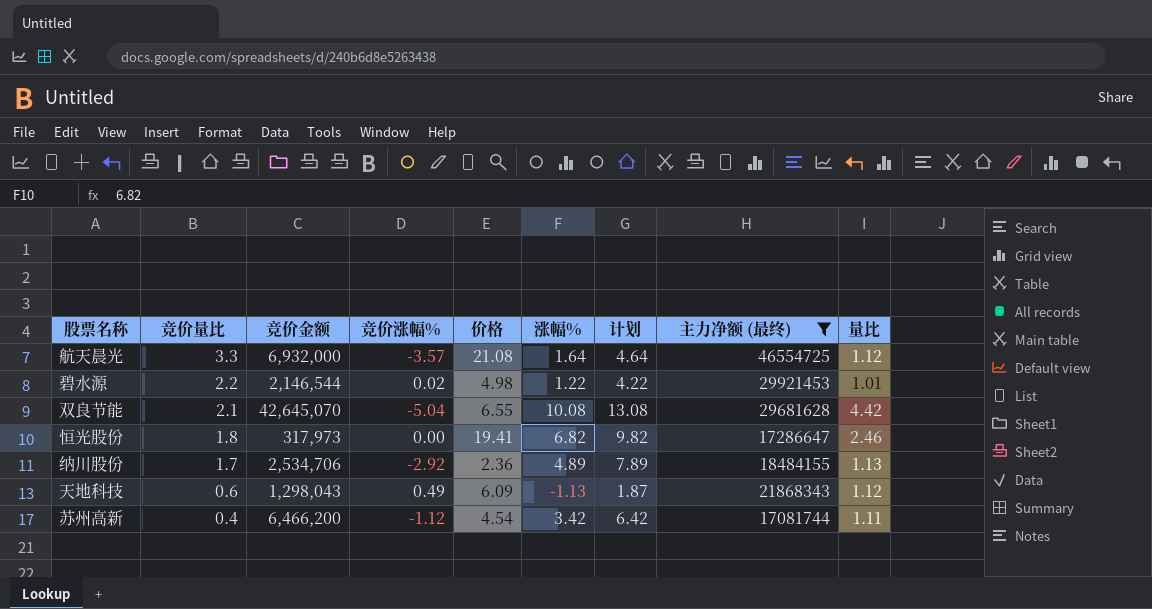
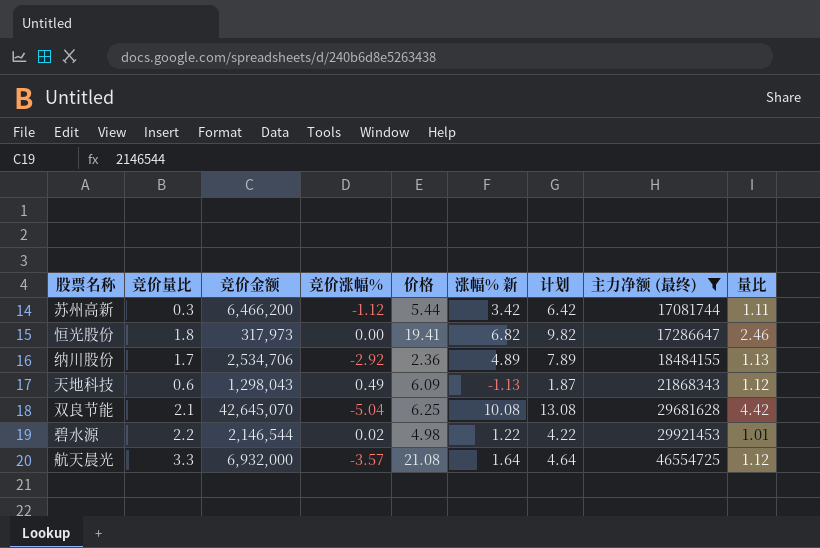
row order: 竞价量比 descending -> 主力净额 (最终) ascending
column name: 涨幅% -> 涨幅% 新
苏州高新 | 竞价量比: 0.4 -> 0.3
苏州高新 | 价格: 4.54 -> 5.44
双良节能 | 价格: 6.55 -> 6.25

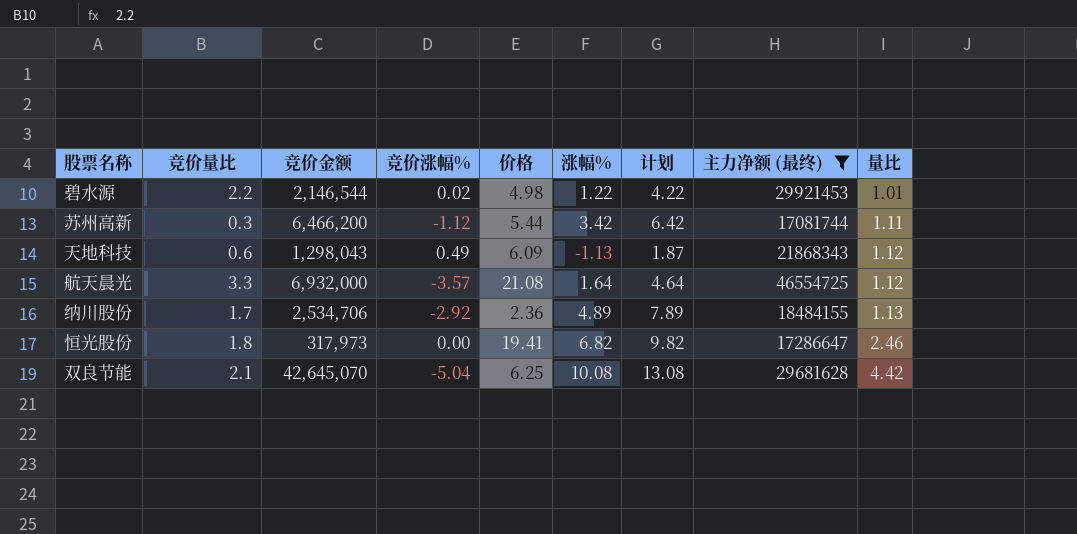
row order: 主力净额 (最终) ascending -> 量比 ascending
column name: 涨幅% 新 -> 涨幅%

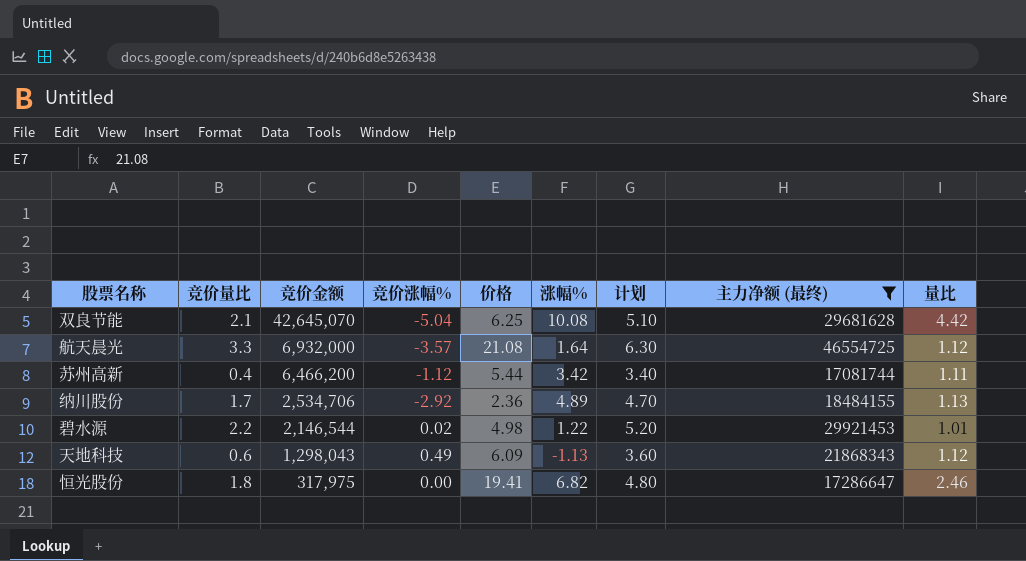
row order: 量比 ascending -> 竞价金额 descending
column 计划 | formula: [涨幅%] + 3 -> [竞价量比] + 3
苏州高新 | 竞价量比: 0.3 -> 0.4
恒光股份 | 竞价金额: 317,973 -> 317,975

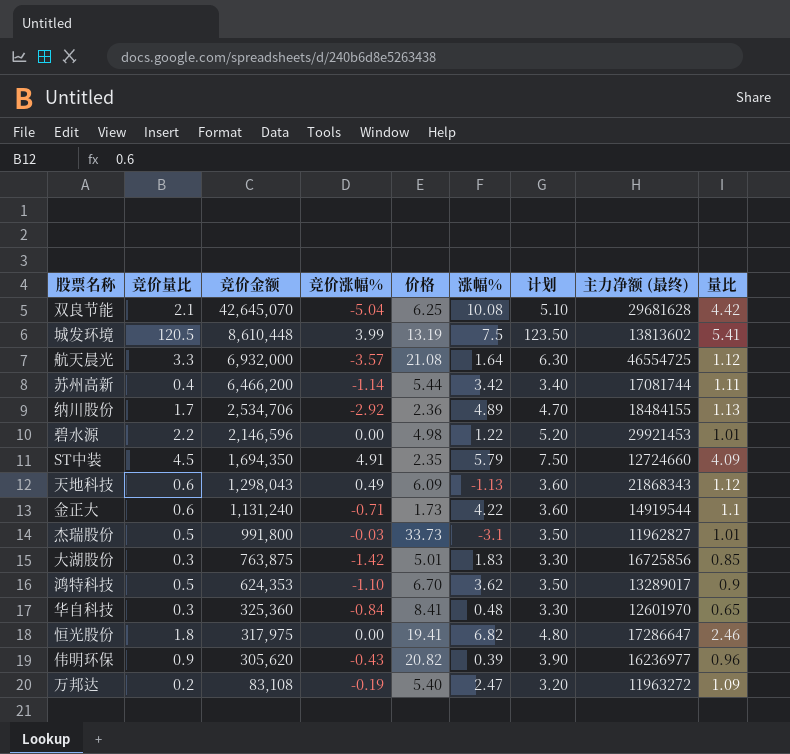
filter: 主力净额 (最终) >= 17081744 -> none
苏州高新 | 竞价涨幅%: -1.12 -> -1.14
碧水源 | 竞价金额: 2,146,544 -> 2,146,596
碧水源 | 竞价涨幅%: 0.02 -> 0.00

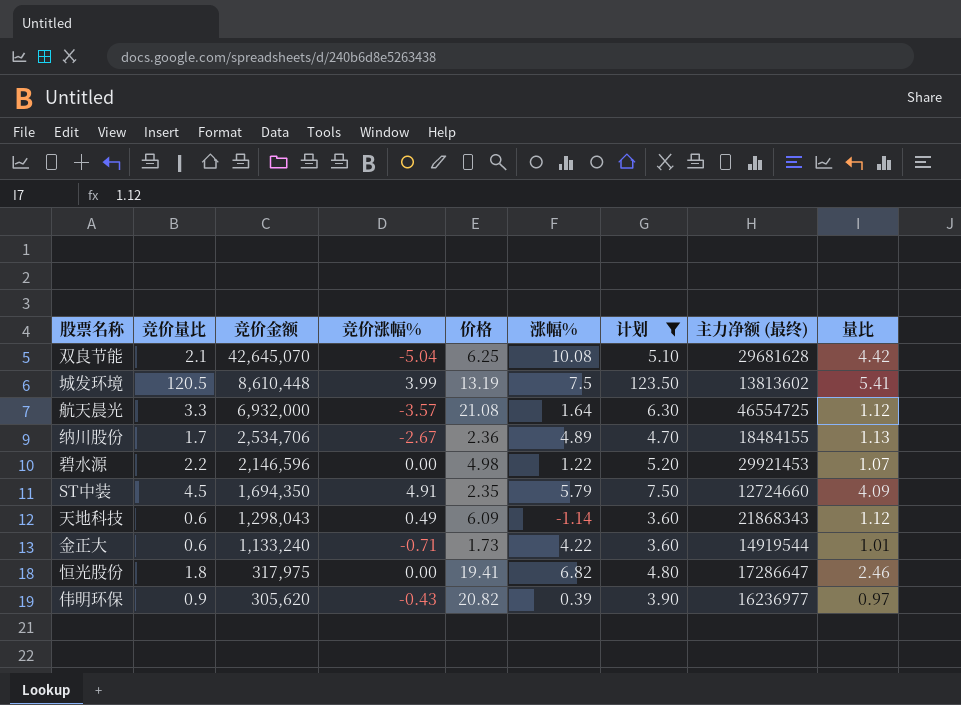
filter: none -> 计划 >= 3.60
纳川股份 | 竞价涨幅%: -2.92 -> -2.67
碧水源 | 量比: 1.01 -> 1.07
天地科技 | 涨幅%: -1.13 -> -1.14
金正大 | 竞价金额: 1,131,240 -> 1,133,240
金正大 | 量比: 1.1 -> 1.01
伟明环保 | 量比: 0.96 -> 0.97

